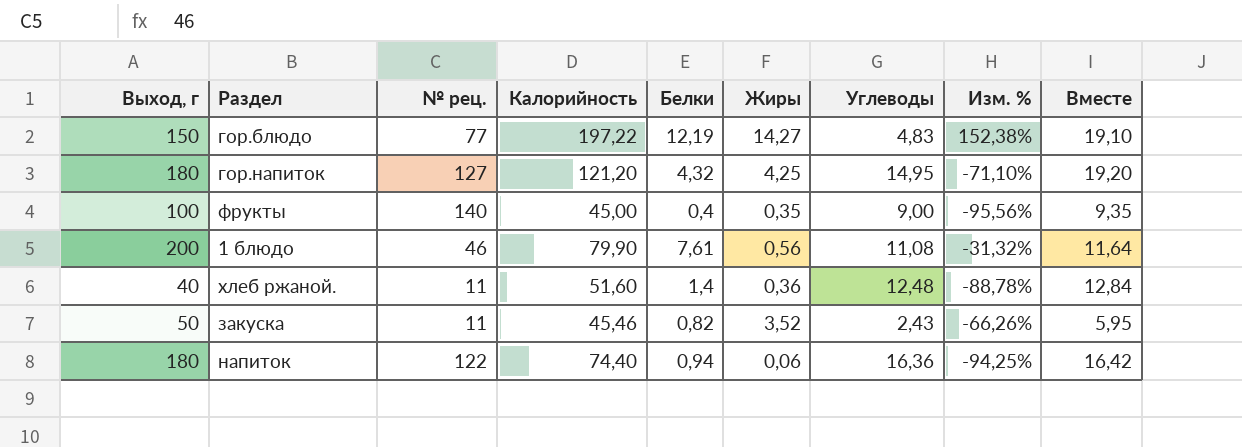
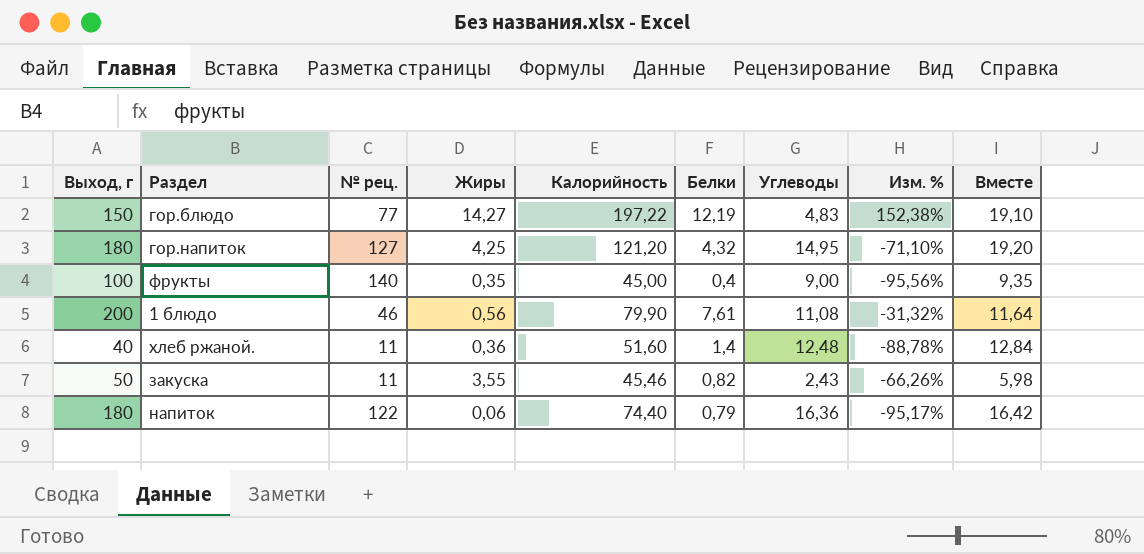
column Жиры | position: 6 -> 4
закуска | Жиры: 3,52 -> 3,55
закуска | Вместе: 5,95 -> 5,98
напиток | Белки: 0,94 -> 0,79
напиток | Изм. %: -94,25% -> -95,17%

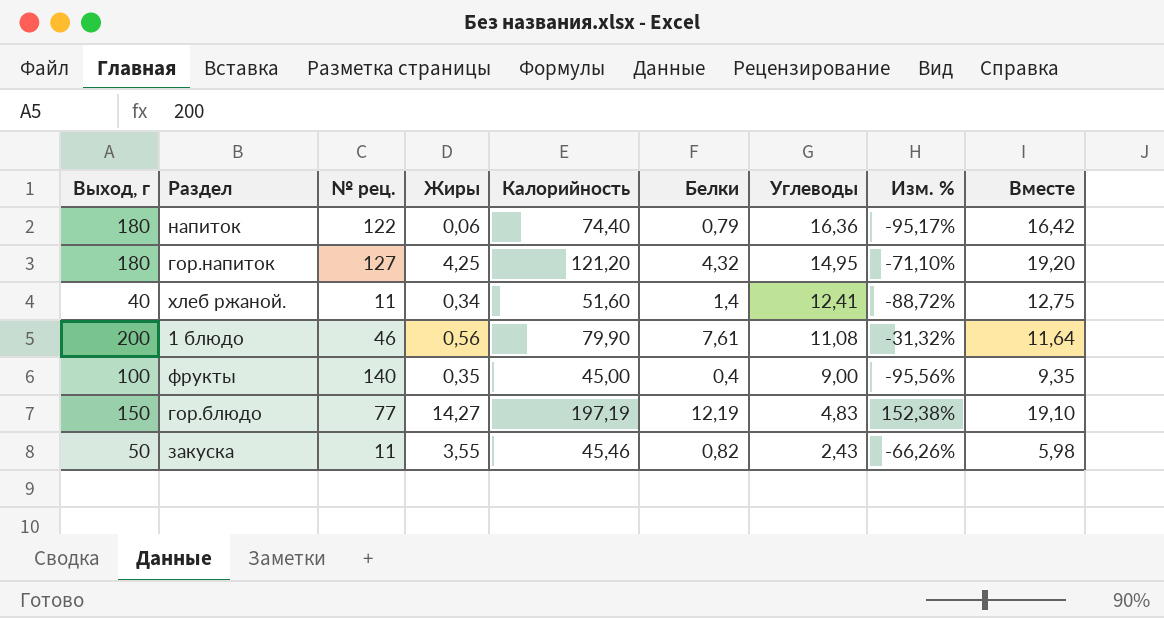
row order: none -> Углеводы descending
хлеб ржаной. | Жиры: 0,36 -> 0,34
хлеб ржаной. | Углеводы: 12,48 -> 12,41
хлеб ржаной. | Изм. %: -88,78% -> -88,72%
хлеб ржаной. | Вместе: 12,84 -> 12,75
гор.блюдо | Калорийность: 197,22 -> 197,19

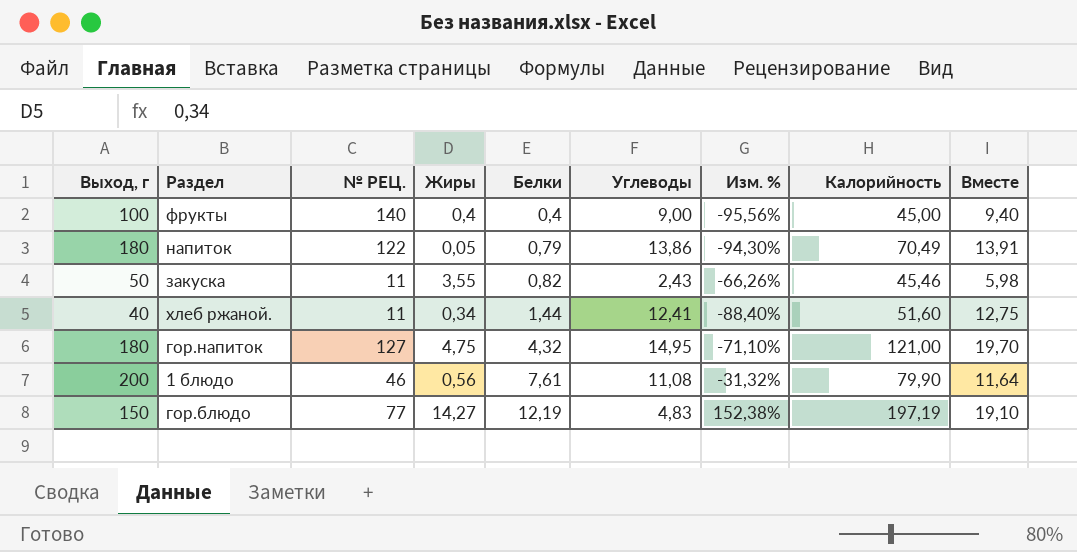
row order: Углеводы descending -> Белки ascending
column name: № рец. -> № РЕЦ.
column Калорийность | position: 5 -> 8
фрукты | Жиры: 0,35 -> 0,4
фрукты | Вместе: 9,35 -> 9,40
напиток | Жиры: 0,06 -> 0,05
напиток | Углеводы: 16,36 -> 13,86
напиток | Изм. %: -95,17% -> -94,30%
напиток | Калорийность: 74,40 -> 70,49
напиток | Вместе: 16,42 -> 13,91
хлеб ржаной. | Белки: 1,4 -> 1,44
хлеб ржаной. | Изм. %: -88,72% -> -88,40%
гор.напиток | Жиры: 4,25 -> 4,75
гор.напиток | Калорийность: 121,20 -> 121,00
гор.напиток | Вместе: 19,20 -> 19,70

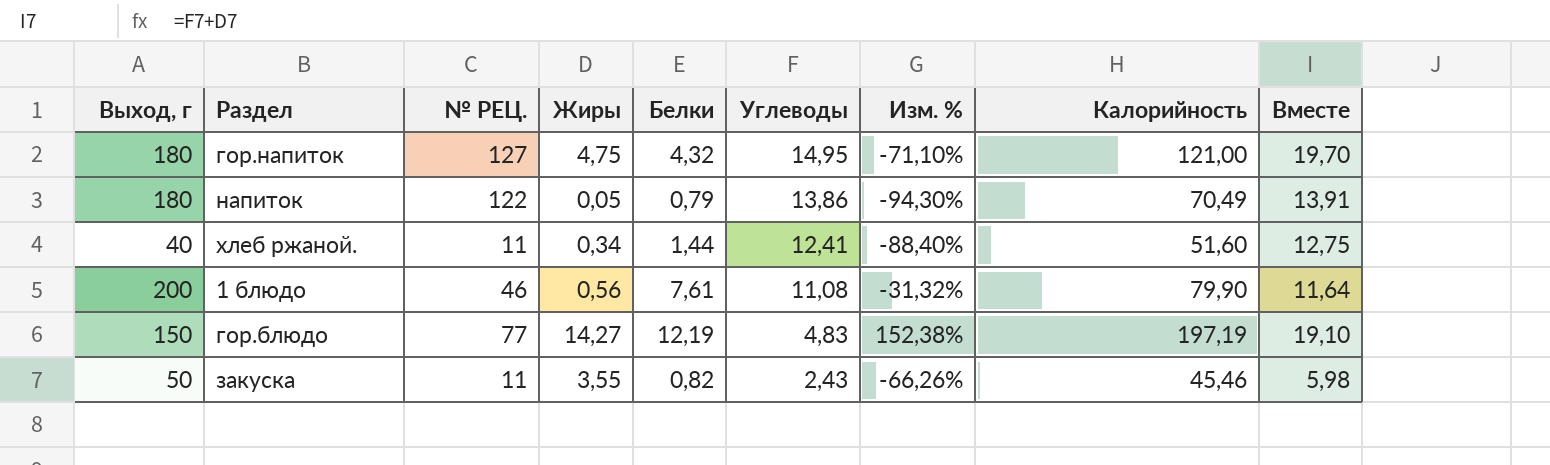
row order: Белки ascending -> Углеводы descending
row фрукты: 100 | 140 | 0,4 | 0,4 | 9,00 | -95,56% | 45,00 | 9,40 -> none

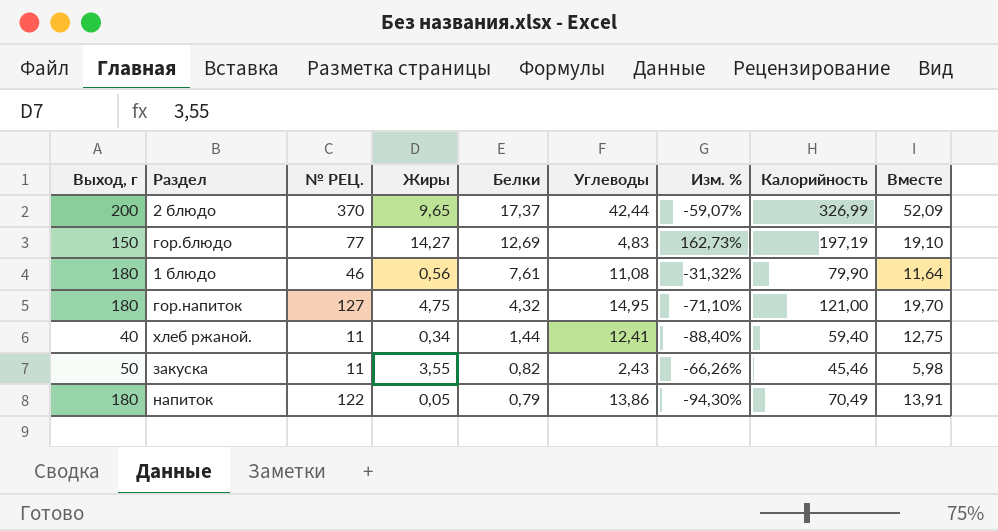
row order: Углеводы descending -> Белки descending
row 2 блюдо: none -> 200 | 370 | 9,65 | 17,37 | 42,44 | -59,07% | 326,99 | 52,09
гор.блюдо | Белки: 12,19 -> 12,69
гор.блюдо | Изм. %: 152,38% -> 162,73%
1 блюдо | Выход, г: 200 -> 180
хлеб ржаной. | Калорийность: 51,60 -> 59,40

